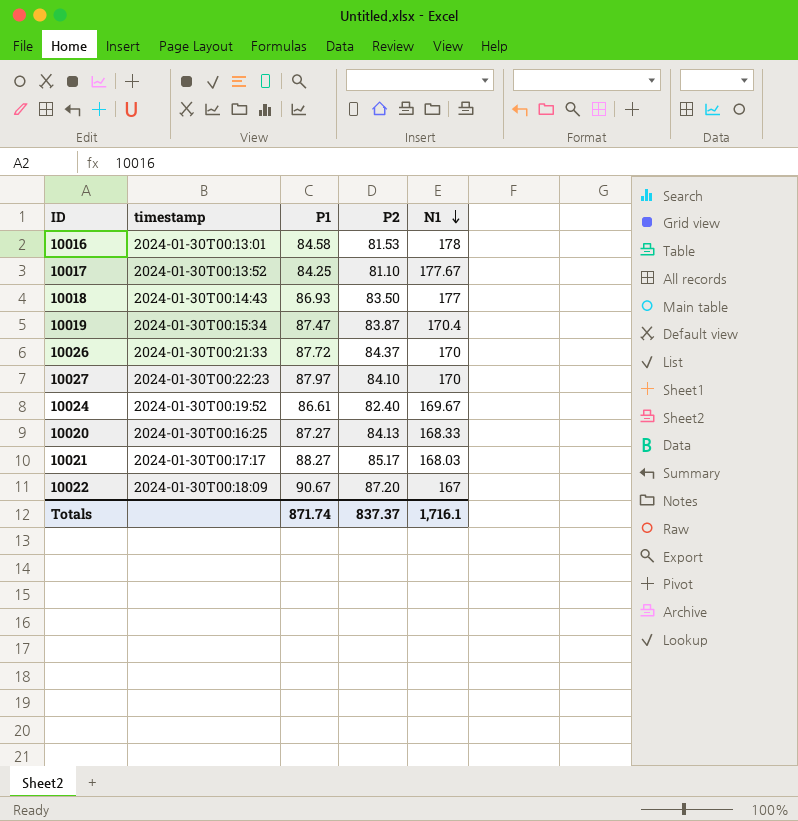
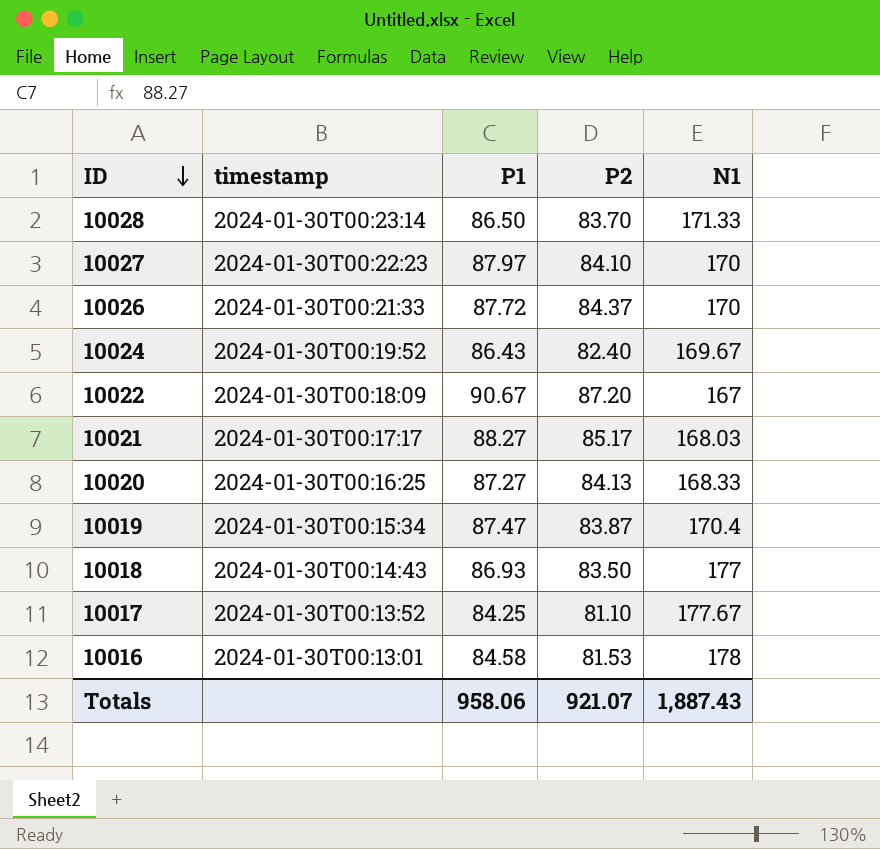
row order: N1 descending -> ID descending
row 10028: none -> 2024-01-30T00:23:14 | 86.50 | 83.70 | 171.33
10024 | P1: 86.61 -> 86.43
Totals | P1: 871.74 -> 958.06
Totals | P2: 837.37 -> 921.07
Totals | N1: 1,716.1 -> 1,887.43

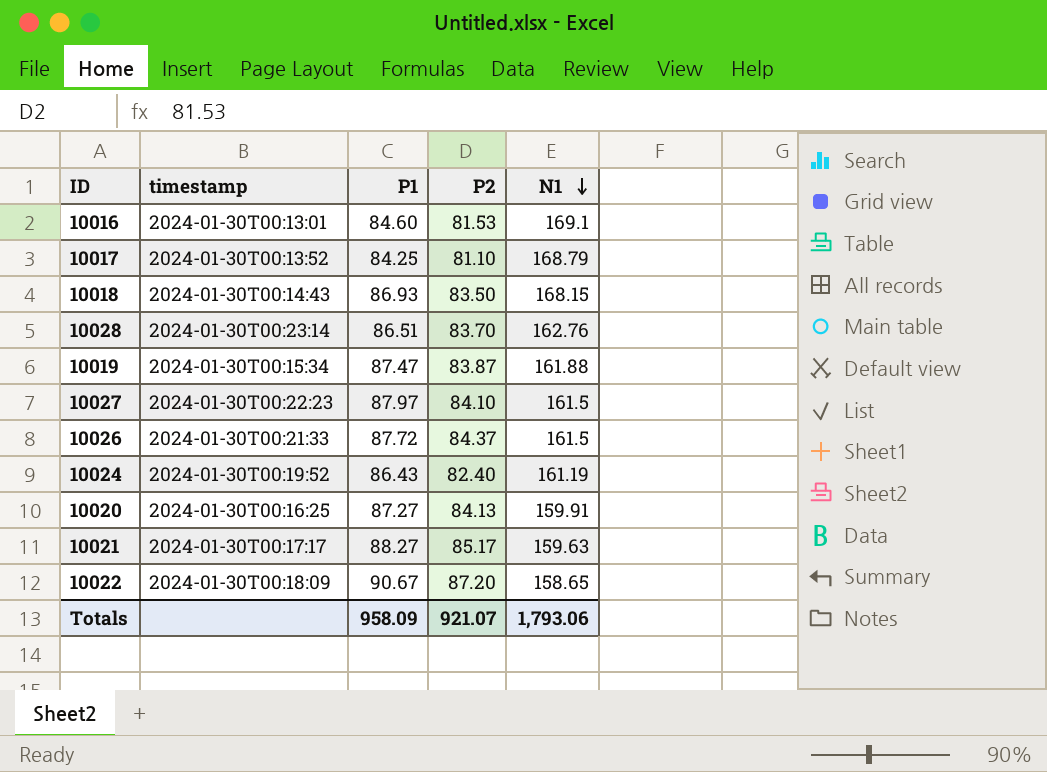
row order: ID descending -> N1 descending
10016 | P1: 84.58 -> 84.60
10016 | N1: 178 -> 169.1
10017 | N1: 177.67 -> 168.79
10018 | N1: 177 -> 168.15
10028 | P1: 86.50 -> 86.51
10028 | N1: 171.33 -> 162.76
10019 | N1: 170.4 -> 161.88
10027 | N1: 170 -> 161.5
10026 | N1: 170 -> 161.5
10024 | N1: 169.67 -> 161.19
10020 | N1: 168.33 -> 159.91
10021 | N1: 168.03 -> 159.63
10022 | N1: 167 -> 158.65
Totals | P1: 958.06 -> 958.09
Totals | N1: 1,887.43 -> 1,793.06

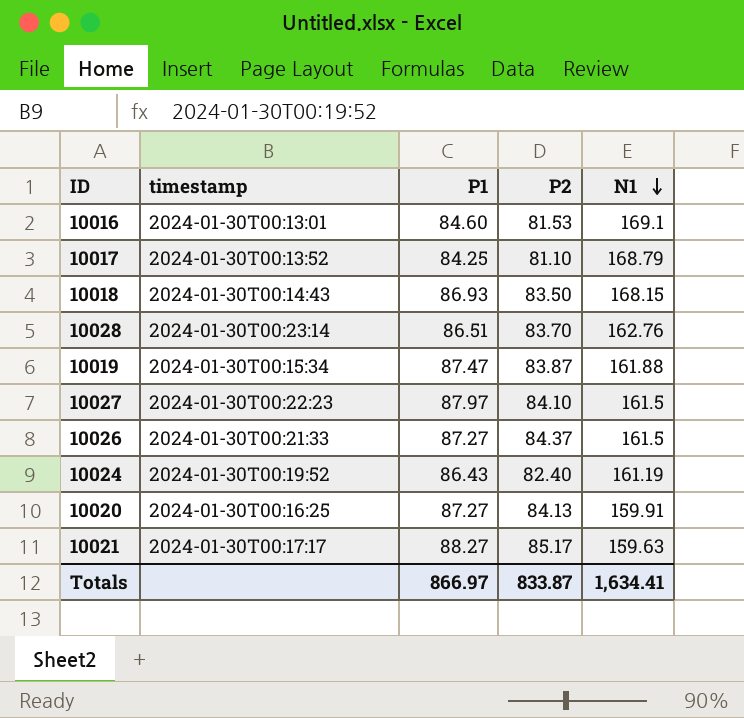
row 10022: 2024-01-30T00:18:09 | 90.67 | 87.20 | 158.65 -> none
10026 | P1: 87.72 -> 87.27
Totals | P1: 958.09 -> 866.97
Totals | P2: 921.07 -> 833.87
Totals | N1: 1,793.06 -> 1,634.41

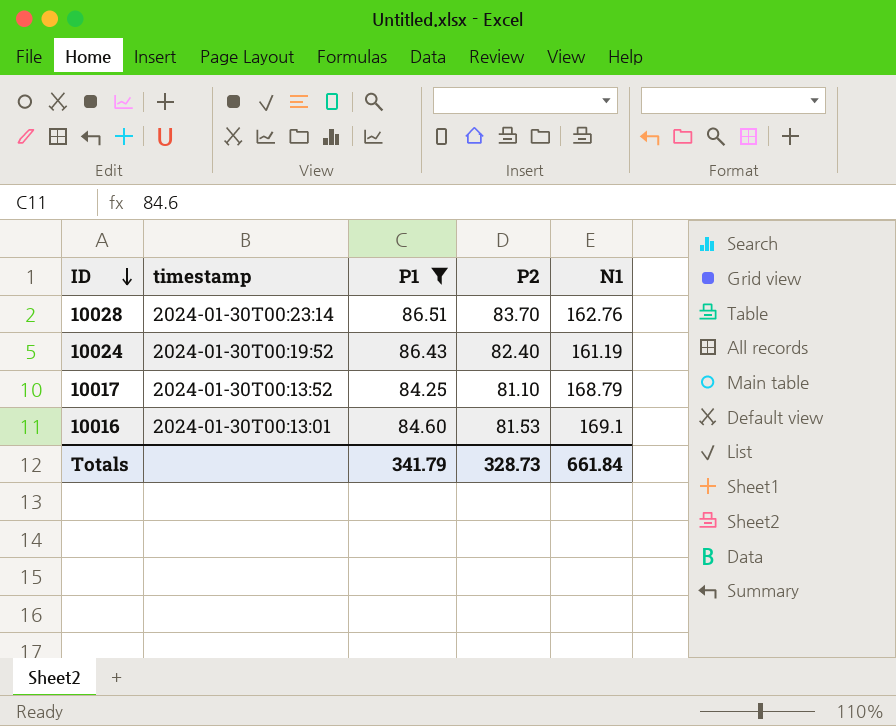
filter: none -> P1 <= 86.51
row order: N1 descending -> ID descending
Totals | P1: 866.97 -> 341.79
Totals | P2: 833.87 -> 328.73
Totals | N1: 1,634.41 -> 661.84

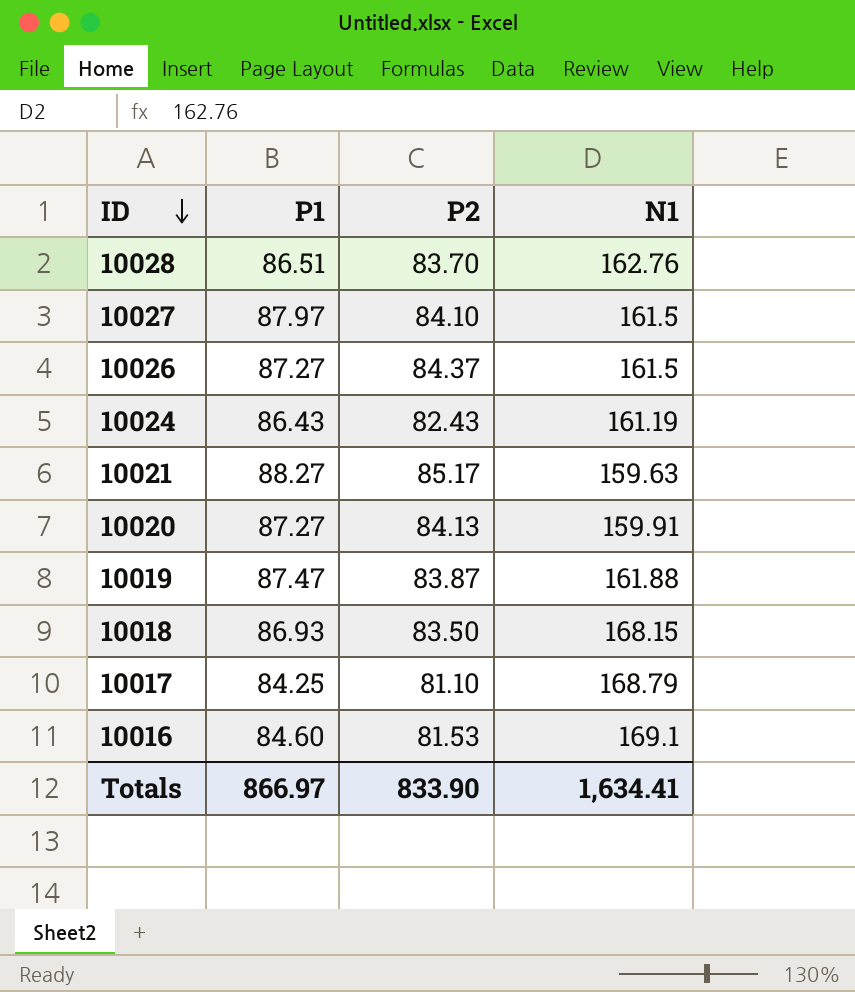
filter: P1 <= 86.51 -> none
column timestamp | position: 2 -> none
10024 | P2: 82.40 -> 82.43
Totals | P1: 341.79 -> 866.97
Totals | P2: 328.73 -> 833.90
Totals | N1: 661.84 -> 1,634.41

